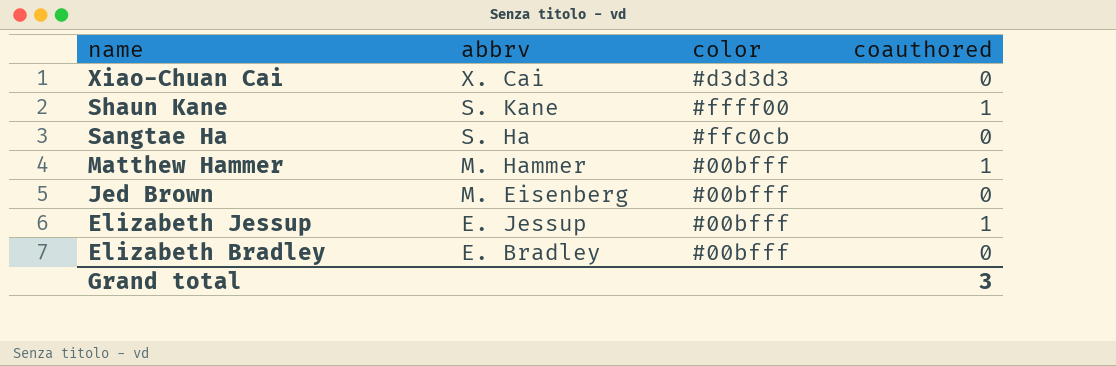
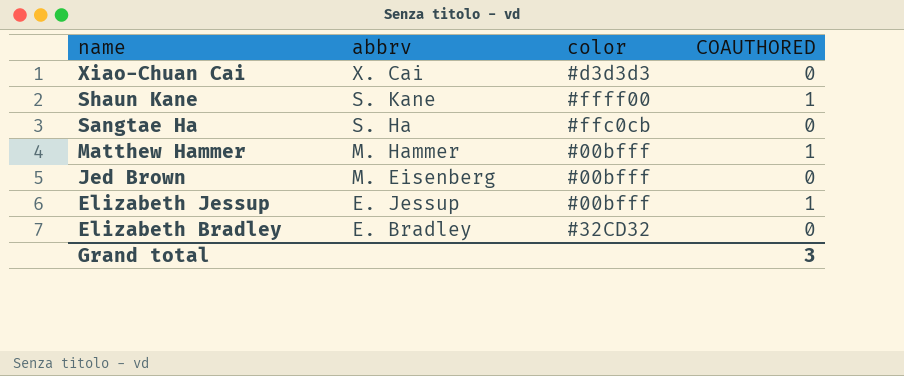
column name: coauthored -> COAUTHORED
Elizabeth Bradley | color: #00bfff -> #32CD32

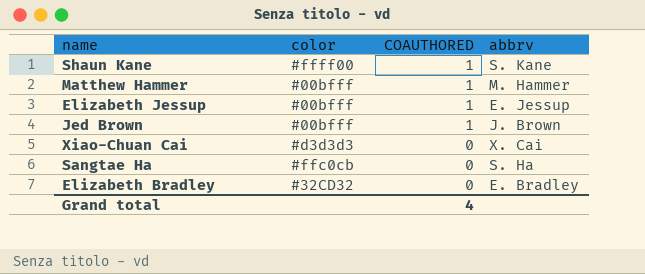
row order: name descending -> COAUTHORED descending
column abbrv | position: 2 -> 4
Jed Brown | COAUTHORED: 0 -> 1
Jed Brown | abbrv: M. Eisenberg -> J. Brown
Grand total | COAUTHORED: 3 -> 4

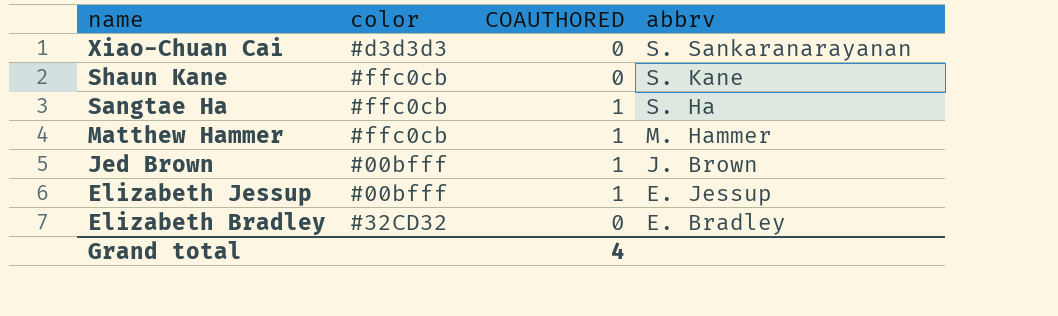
row order: COAUTHORED descending -> name descending
Xiao-Chuan Cai | abbrv: X. Cai -> S. Sankaranarayanan
Shaun Kane | color: #ffff00 -> #ffc0cb
Shaun Kane | COAUTHORED: 1 -> 0
Sangtae Ha | COAUTHORED: 0 -> 1
Matthew Hammer | color: #00bfff -> #ffc0cb

